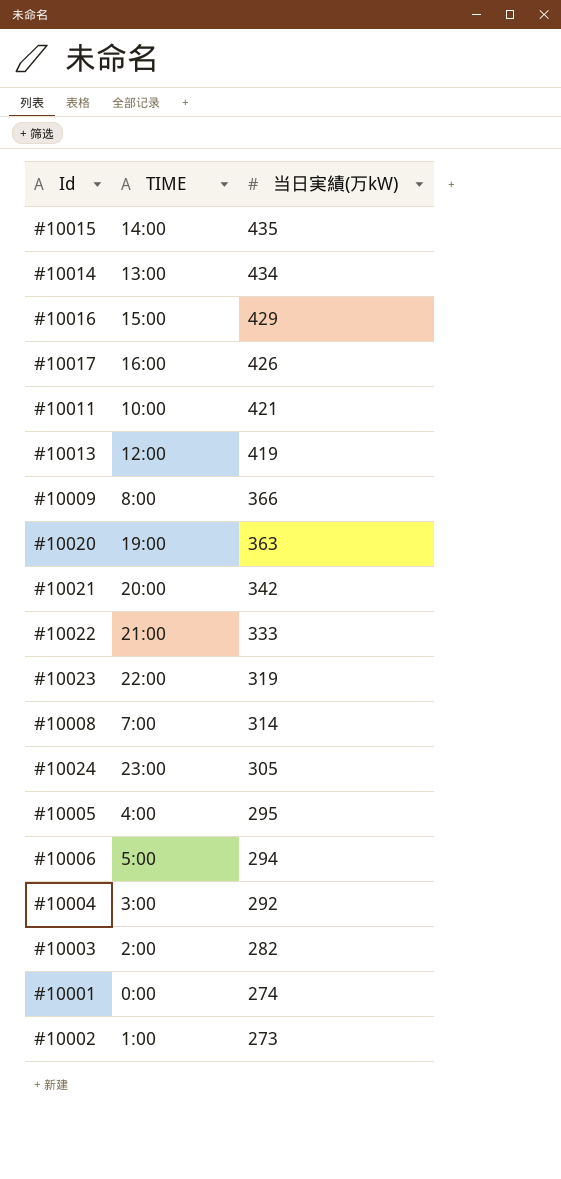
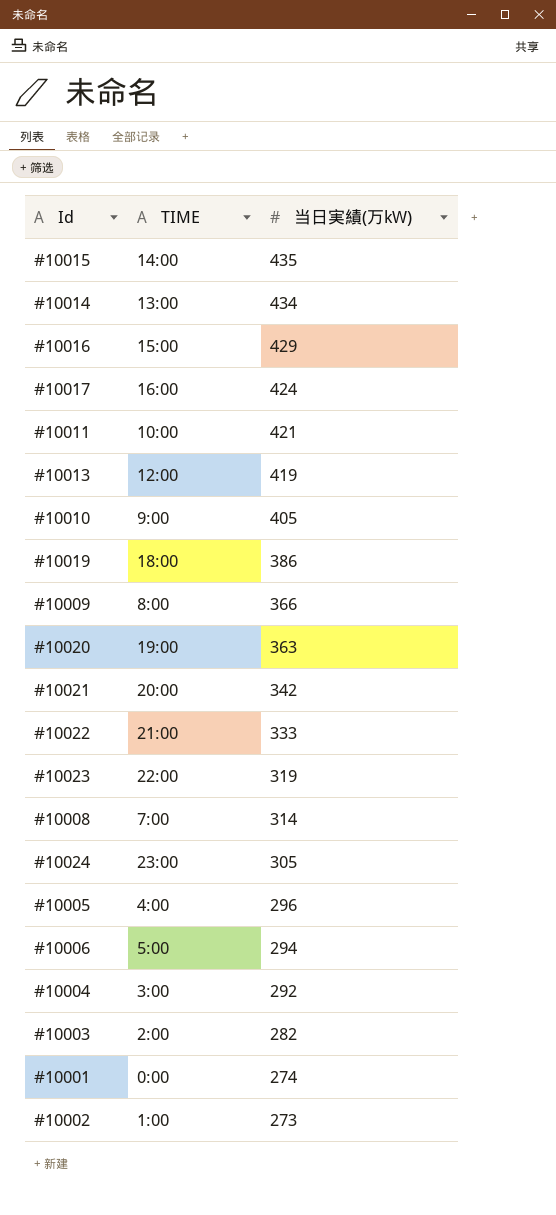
#10017 | 当日実績(万kW): 426 -> 424
row #10010: none -> 9:00 | 405
row #10019: none -> 18:00 | 386
#10005 | 当日実績(万kW): 295 -> 296

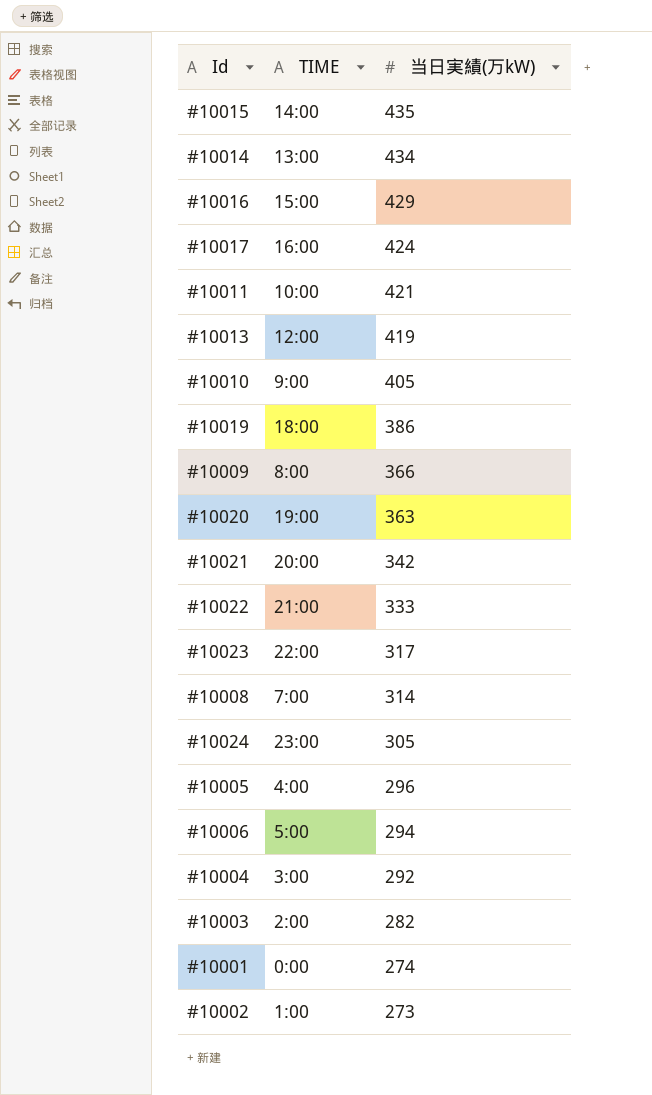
#10023 | 当日実績(万kW): 319 -> 317

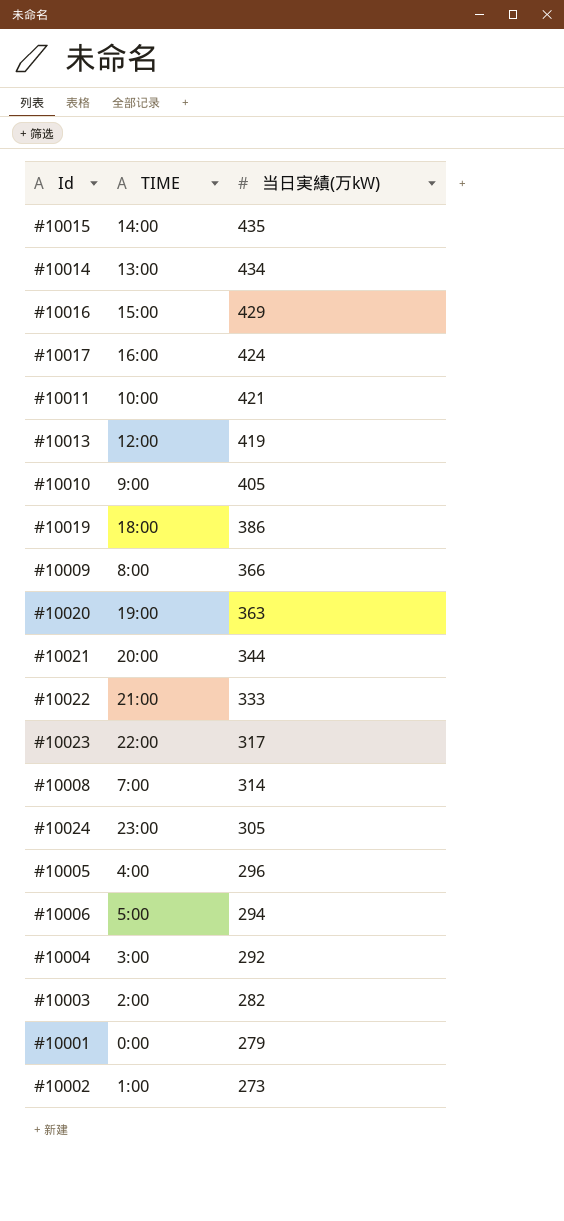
#10021 | 当日実績(万kW): 342 -> 344
#10001 | 当日実績(万kW): 274 -> 279

